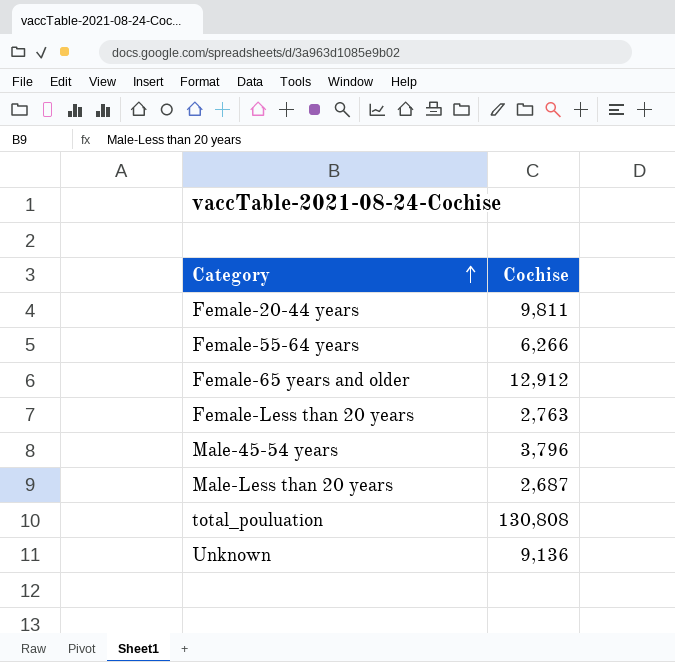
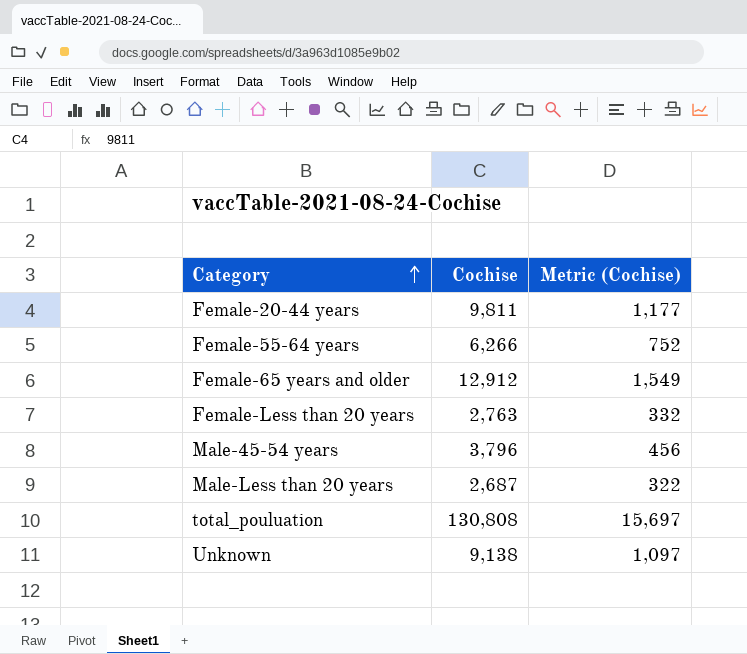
column Metric (Cochise) | formula: none -> [Cochise] * 0.12
Unknown | Cochise: 9,136 -> 9,138

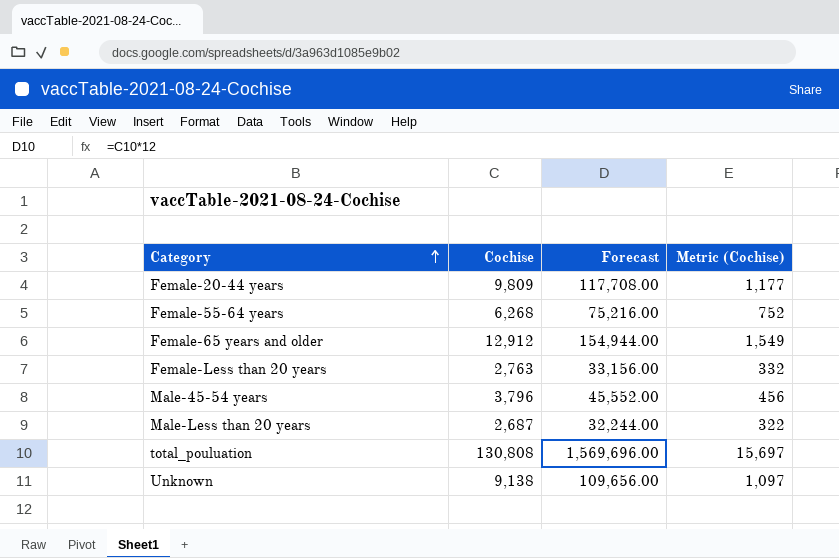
column Forecast | formula: none -> [Cochise] * 12
Female-20-44 years | Cochise: 9,811 -> 9,809
Female-55-64 years | Cochise: 6,266 -> 6,268

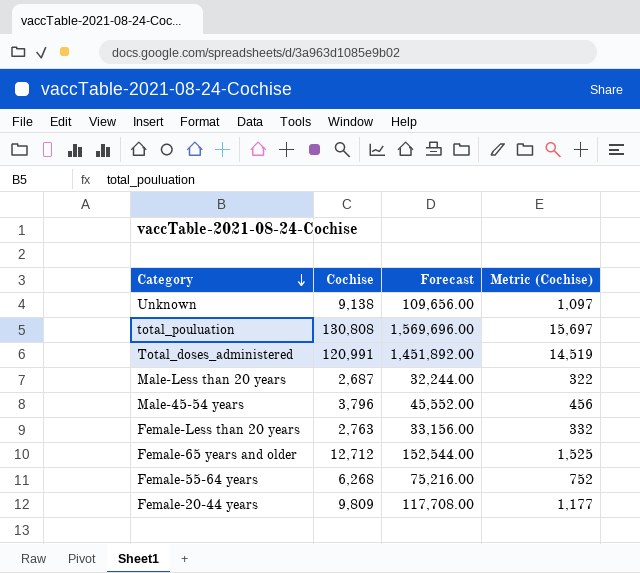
row order: Category ascending -> Category descending
row Total_doses_administered: none -> 120,991 | 1,451,892.00 | 14,519
Female-65 years and older | Cochise: 12,912 -> 12,712
Female-65 years and older | Forecast: 154,944.00 -> 152,544.00
Female-65 years and older | Metric (Cochise): 1,549 -> 1,525

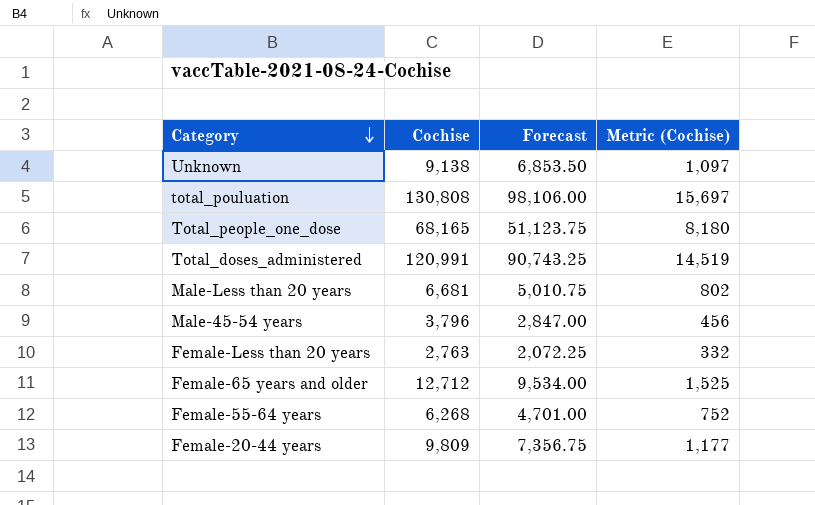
column Forecast | formula: [Cochise] * 12 -> [Cochise] * 0.75
row Total_people_one_dose: none -> 68,165 | 51,123.75 | 8,180
Male-Less than 20 years | Cochise: 2,687 -> 6,681
Male-Less than 20 years | Metric (Cochise): 322 -> 802

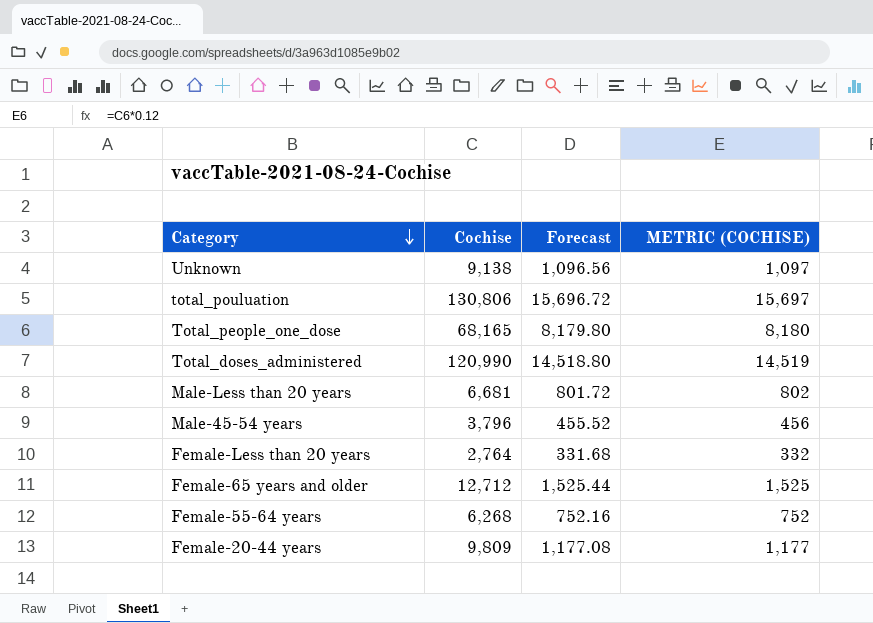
column Forecast | formula: [Cochise] * 0.75 -> [Cochise] * 0.12
column name: Metric (Cochise) -> METRIC (COCHISE)
total_pouluation | Cochise: 130,808 -> 130,806
Total_doses_administered | Cochise: 120,991 -> 120,990
Female-Less than 20 years | Cochise: 2,763 -> 2,764

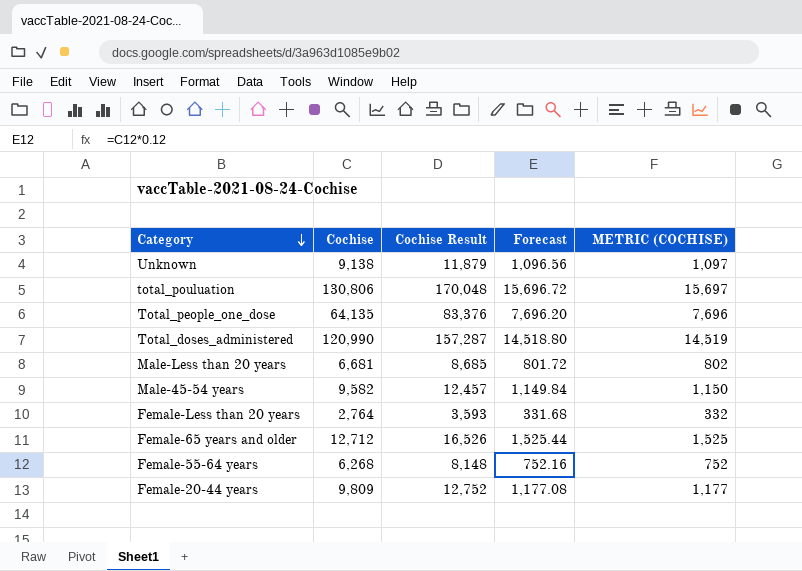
column Cochise Result | formula: none -> [Cochise] * 1.3
Total_people_one_dose | Cochise: 68,165 -> 64,135
Total_people_one_dose | Forecast: 8,179.80 -> 7,696.20
Total_people_one_dose | METRIC (COCHISE): 8,180 -> 7,696
Male-45-54 years | Cochise: 3,796 -> 9,582
Male-45-54 years | Forecast: 455.52 -> 1,149.84
Male-45-54 years | METRIC (COCHISE): 456 -> 1,150

